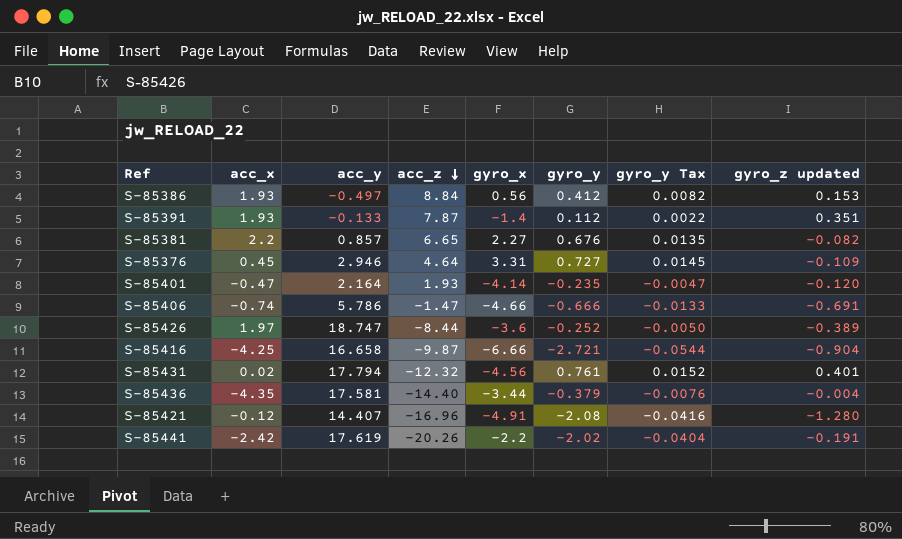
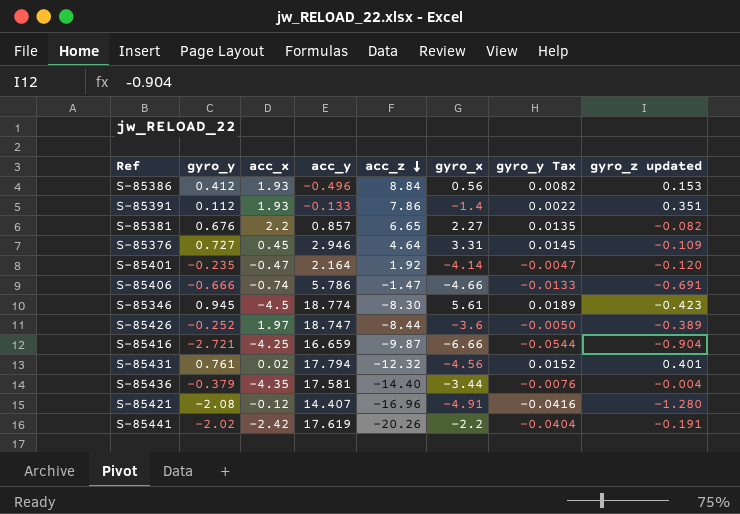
column gyro_y | position: 6 -> 2
S-85386 | acc_y: -0.497 -> -0.496
S-85391 | acc_z: 7.87 -> 7.86
S-85401 | acc_z: 1.93 -> 1.92
row S-85346: none -> 0.945 | -4.5 | 18.774 | -8.30 | 5.61 | 0.0189 | -0.423
S-85416 | acc_y: 16.658 -> 16.659

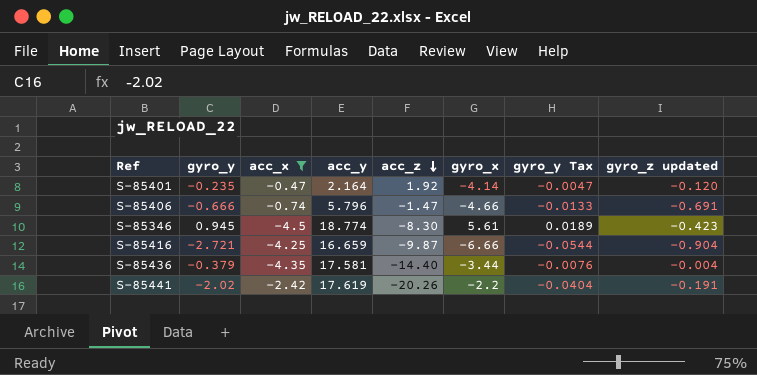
filter: none -> acc_x <= -0.47
S-85406 | acc_y: 5.786 -> 5.796

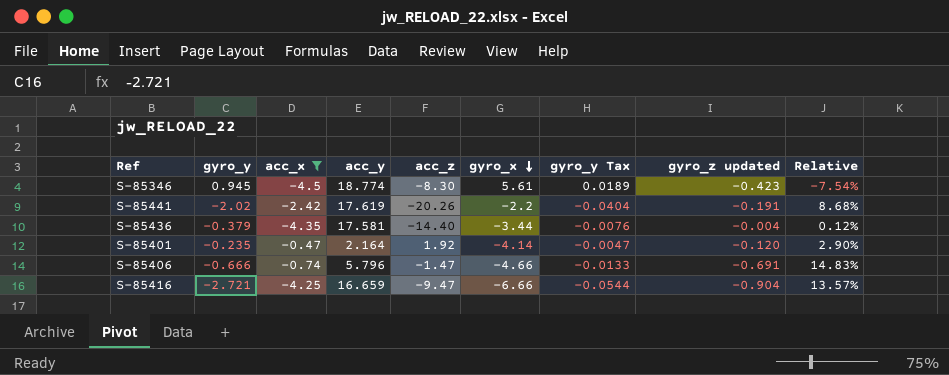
row order: acc_z descending -> gyro_x descending
column Relative | formula: none -> [gyro_z updated] / [gyro_x]
S-85416 | acc_z: -9.87 -> -9.47

